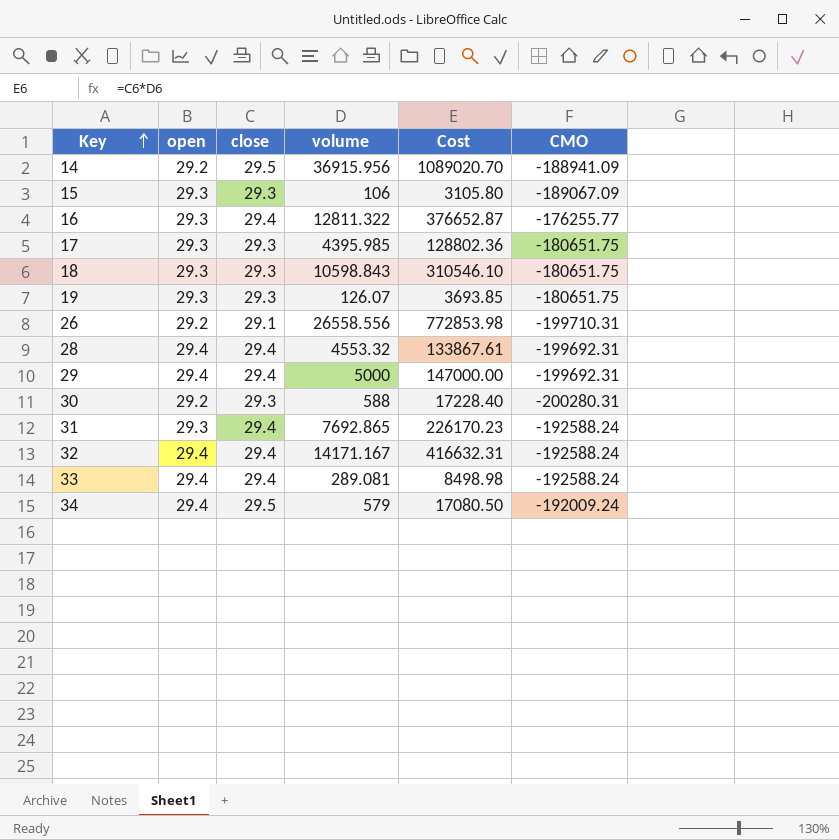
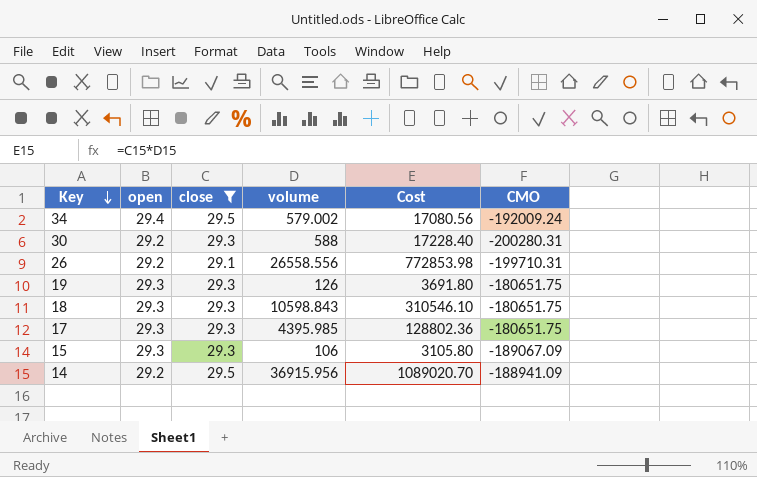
filter: none -> close != 29.4
row order: Key ascending -> Key descending
34 | volume: 579 -> 579.002
34 | Cost: 17080.50 -> 17080.56
19 | volume: 126.07 -> 126
19 | Cost: 3693.85 -> 3691.80

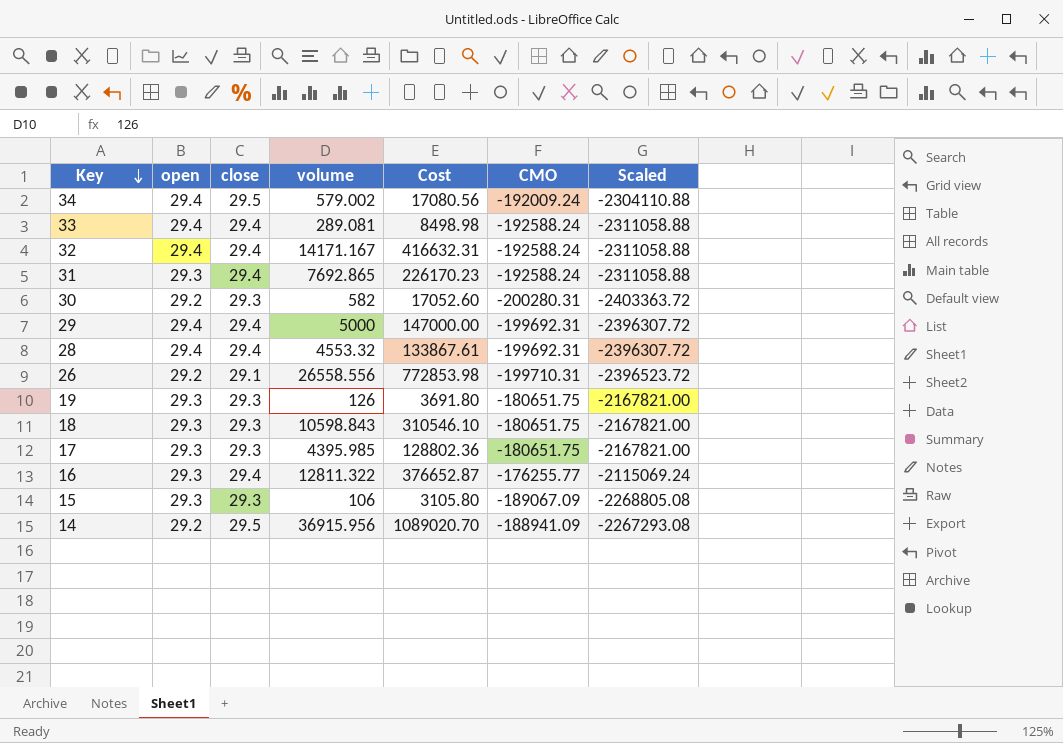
filter: close != 29.4 -> none
column Scaled | formula: none -> [CMO] * 12
30 | volume: 588 -> 582
30 | Cost: 17228.40 -> 17052.60

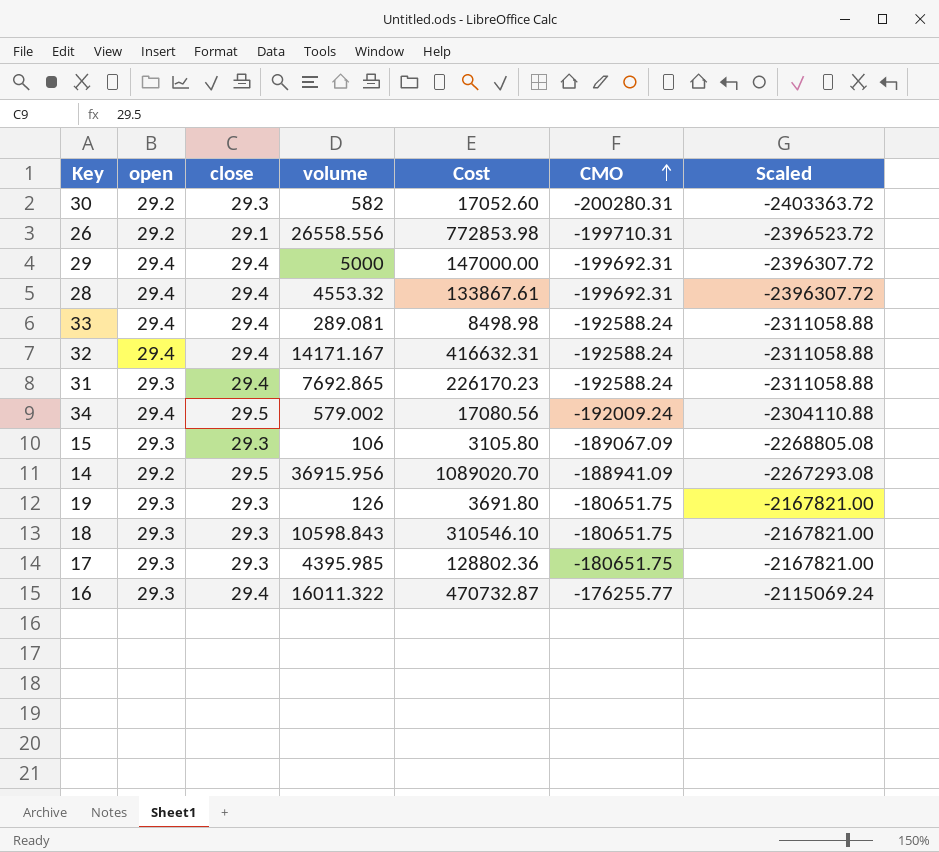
row order: Key descending -> CMO ascending
16 | volume: 12811.322 -> 16011.322
16 | Cost: 376652.87 -> 470732.87

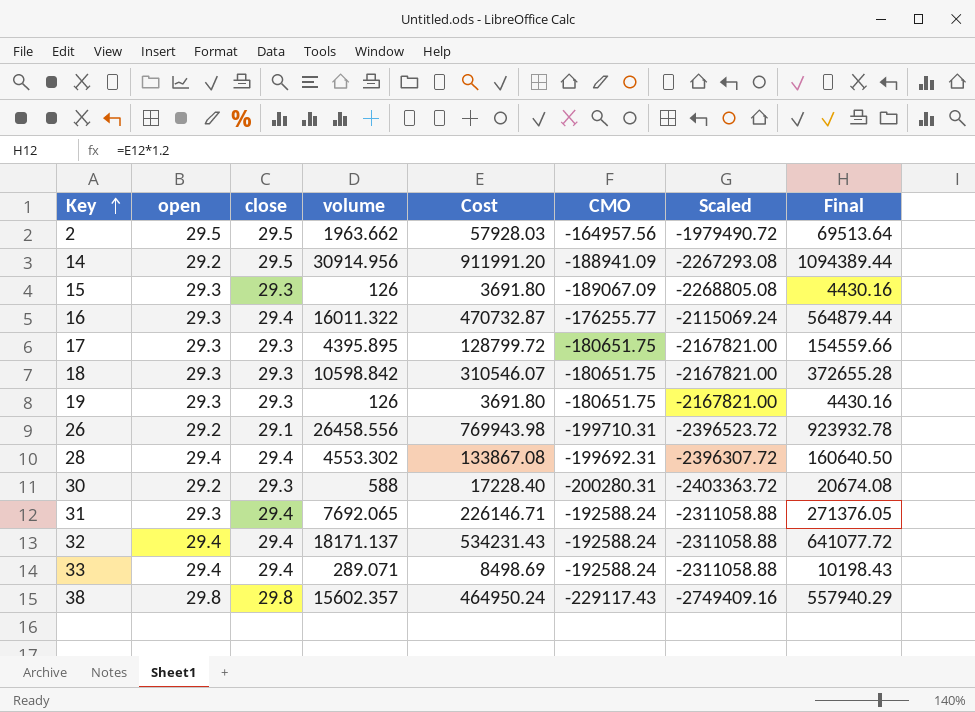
row order: CMO ascending -> Key ascending
column Final | formula: none -> [Cost] * 1.2
row 29: 29.4 | 29.4 | 5000 | 147000.00 | -199692.31 | -2396307.72 -> none
row 34: 29.4 | 29.5 | 579.002 | 17080.56 | -192009.24 | -2304110.88 -> none
row 2: none -> 29.5 | 29.5 | 1963.662 | 57928.03 | -164957.56 | -1979490.72 | 69513.64
14 | volume: 36915.956 -> 30914.956
14 | Cost: 1089020.70 -> 911991.20
15 | volume: 106 -> 126
15 | Cost: 3105.80 -> 3691.80
17 | volume: 4395.985 -> 4395.895
17 | Cost: 128802.36 -> 128799.72
18 | volume: 10598.843 -> 10598.842
18 | Cost: 310546.10 -> 310546.07
26 | volume: 26558.556 -> 26458.556
26 | Cost: 772853.98 -> 769943.98
28 | volume: 4553.32 -> 4553.302
28 | Cost: 133867.61 -> 133867.08
30 | volume: 582 -> 588
30 | Cost: 17052.60 -> 17228.40
31 | volume: 7692.865 -> 7692.065
31 | Cost: 226170.23 -> 226146.71
32 | volume: 14171.167 -> 18171.137
32 | Cost: 416632.31 -> 534231.43
33 | volume: 289.081 -> 289.071
33 | Cost: 8498.98 -> 8498.69
row 38: none -> 29.8 | 29.8 | 15602.357 | 464950.24 | -229117.43 | -2749409.16 | 557940.29

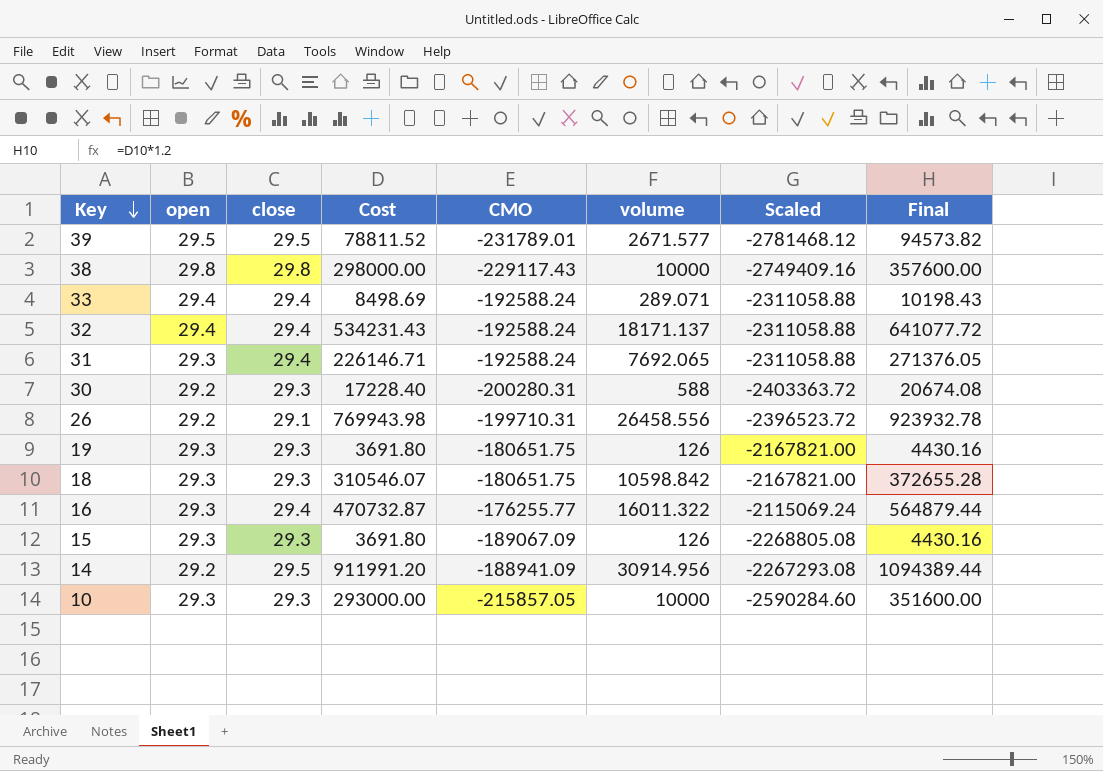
row order: Key ascending -> Key descending
column volume | position: 4 -> 6
row 2: 29.5 | 29.5 | 1963.662 | 57928.03 | -164957.56 | -1979490.72 | 69513.64 -> none
row 17: 29.3 | 29.3 | 4395.895 | 128799.72 | -180651.75 | -2167821.00 | 154559.66 -> none
row 28: 29.4 | 29.4 | 4553.302 | 133867.08 | -199692.31 | -2396307.72 | 160640.50 -> none
row 39: none -> 29.5 | 29.5 | 78811.52 | -231789.01 | 2671.577 | -2781468.12 | 94573.82
38 | Cost: 464950.24 -> 298000.00
38 | volume: 15602.357 -> 10000
38 | Final: 557940.29 -> 357600.00
row 10: none -> 29.3 | 29.3 | 293000.00 | -215857.05 | 10000 | -2590284.60 | 351600.00

